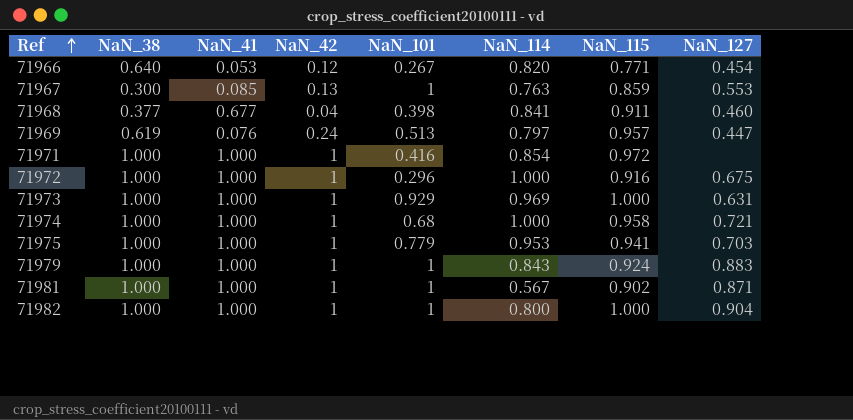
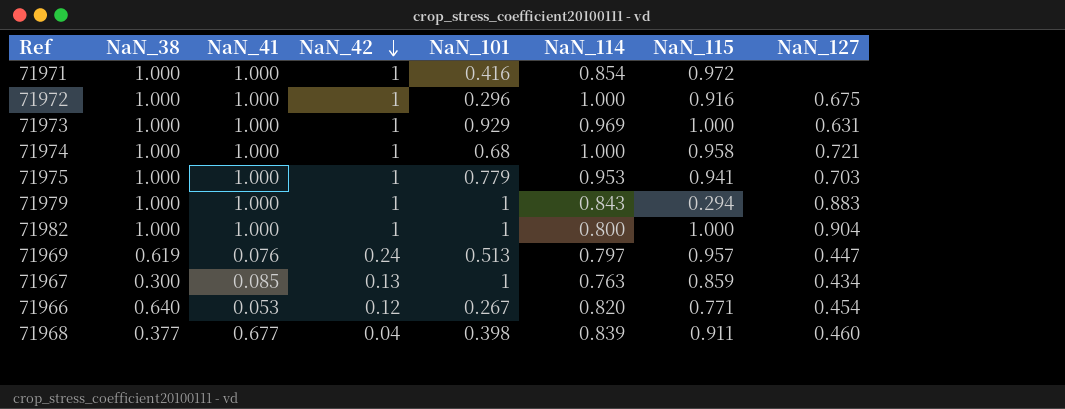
row order: Ref ascending -> NaN_42 descending
row 71981: 1.000 | 1.000 | 1 | 1 | 0.567 | 0.902 | 0.871 -> none
71979 | NaN_115: 0.924 -> 0.294
71967 | NaN_127: 0.553 -> 0.434
71968 | NaN_114: 0.841 -> 0.839

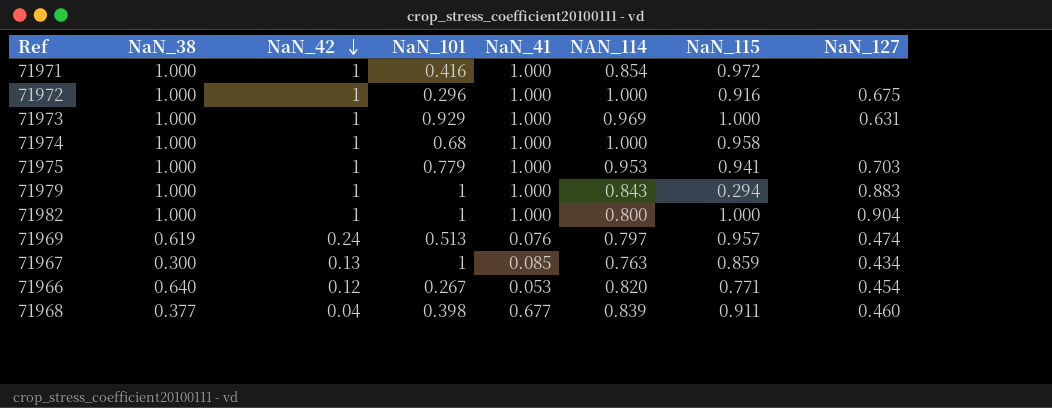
column NaN_41 | position: 3 -> 5
column name: NaN_114 -> NAN_114
71974 | NaN_127: 0.721 -> none
71969 | NaN_127: 0.447 -> 0.474

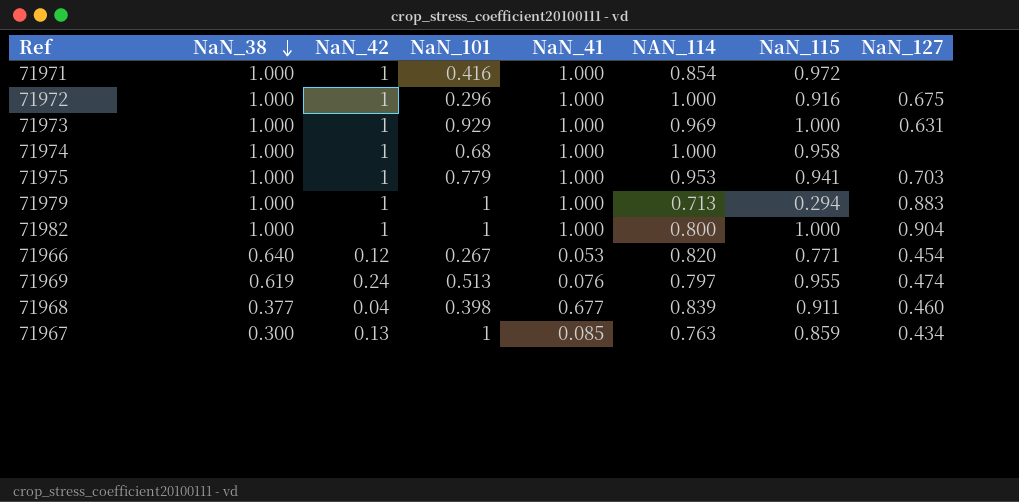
row order: NaN_42 descending -> NaN_38 descending
71979 | NAN_114: 0.843 -> 0.713
71969 | NaN_115: 0.957 -> 0.955

